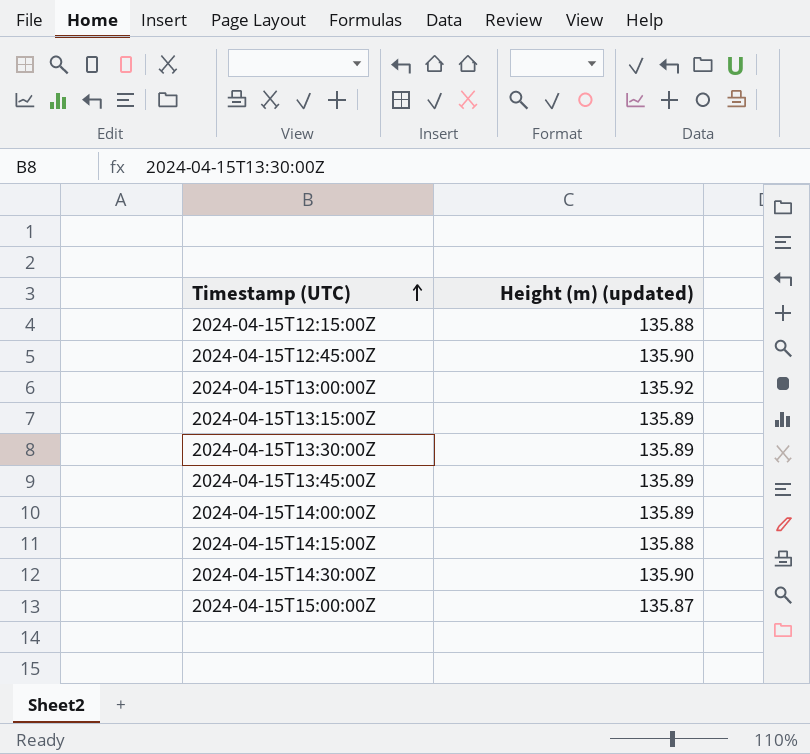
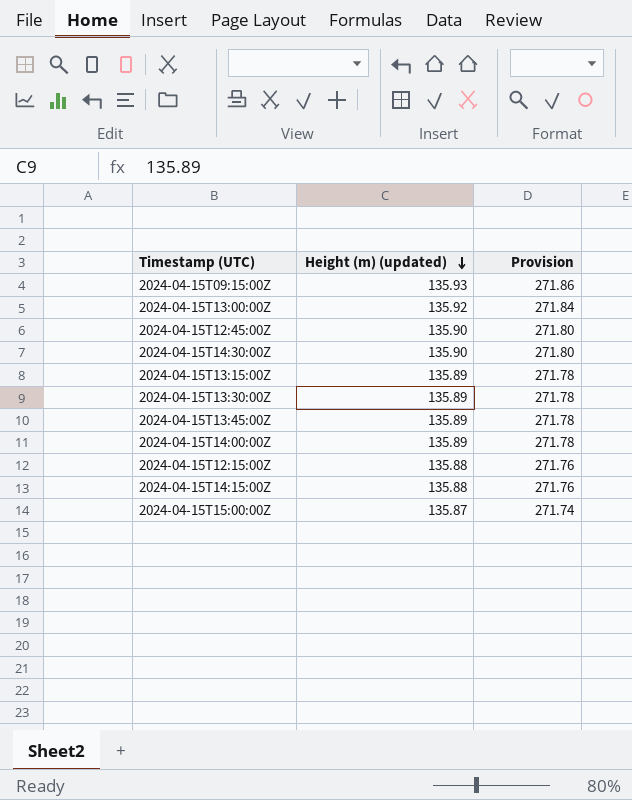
row order: Timestamp (UTC) ascending -> Height (m) (updated) descending
column Provision | formula: none -> [Height (m) (updated)] * 2
row 2024-04-15T09:15:00Z: none -> 135.93 | 271.86

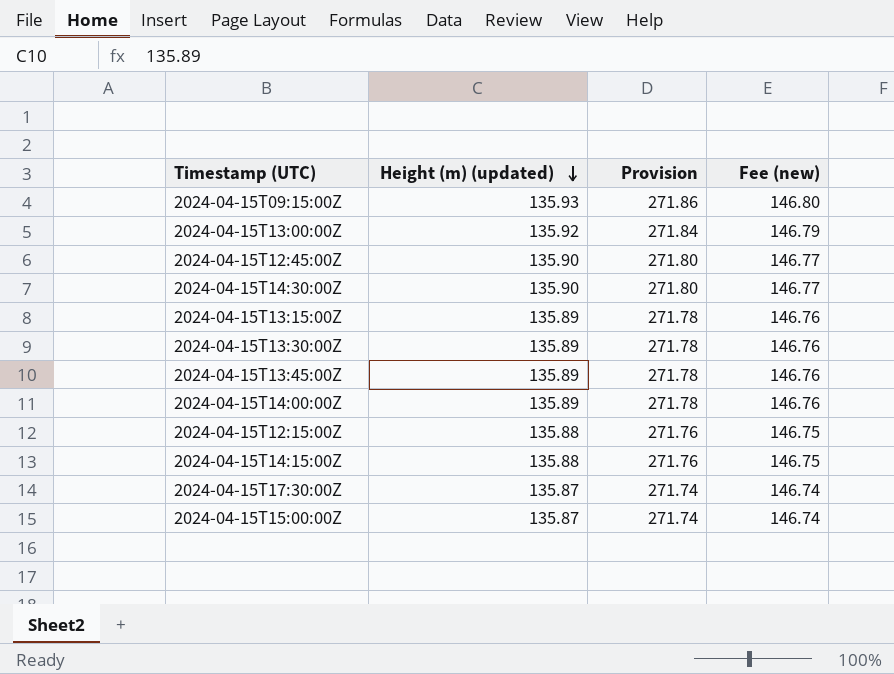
column Fee (new) | formula: none -> [Height (m) (updated)] * 1.08
row 2024-04-15T17:30:00Z: none -> 135.87 | 271.74 | 146.74

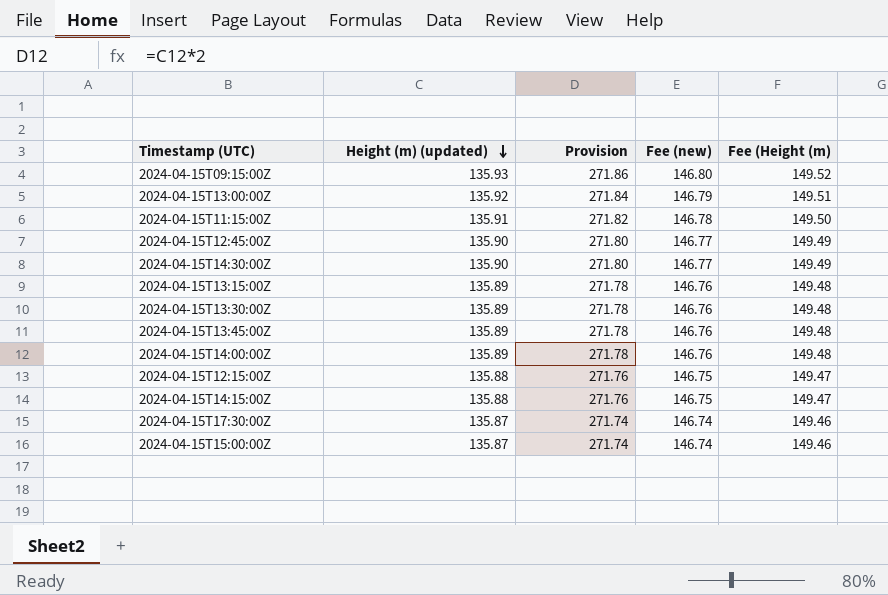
column Fee (Height (m) | formula: none -> [Height (m) (updated)] * 1.1
row 2024-04-15T11:15:00Z: none -> 135.91 | 271.82 | 146.78 | 149.50

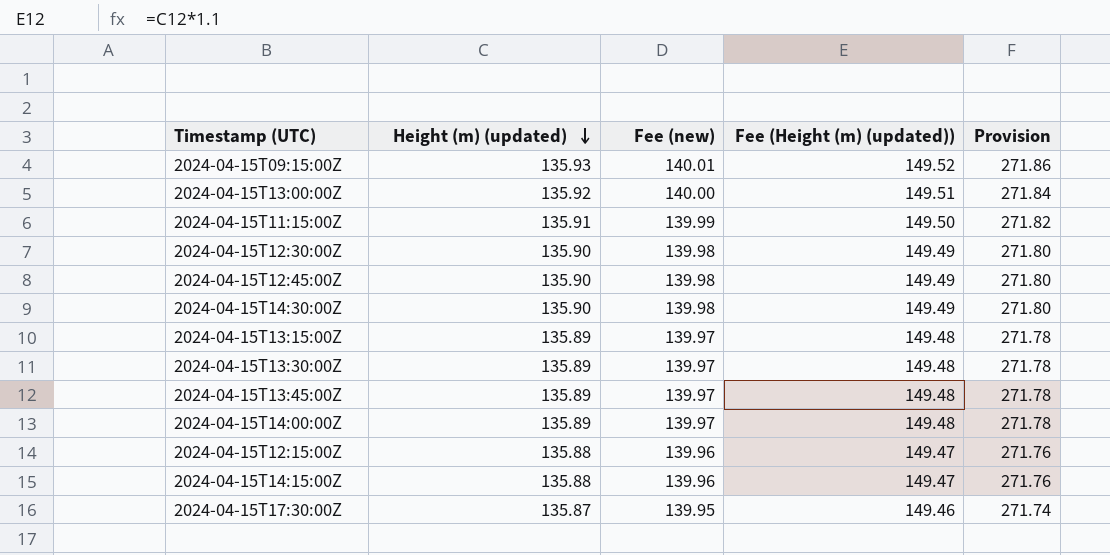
column Fee (new) | formula: [Height (m) (updated)] * 1.08 -> [Height (m) (updated)] * 1.03
column name: Fee (Height (m) -> Fee (Height (m) (updated))
column Provision | position: 3 -> 5
row 2024-04-15T15:00:00Z: 135.87 | 271.74 | 146.74 | 149.46 -> none
row 2024-04-15T12:30:00Z: none -> 135.90 | 139.98 | 149.49 | 271.80

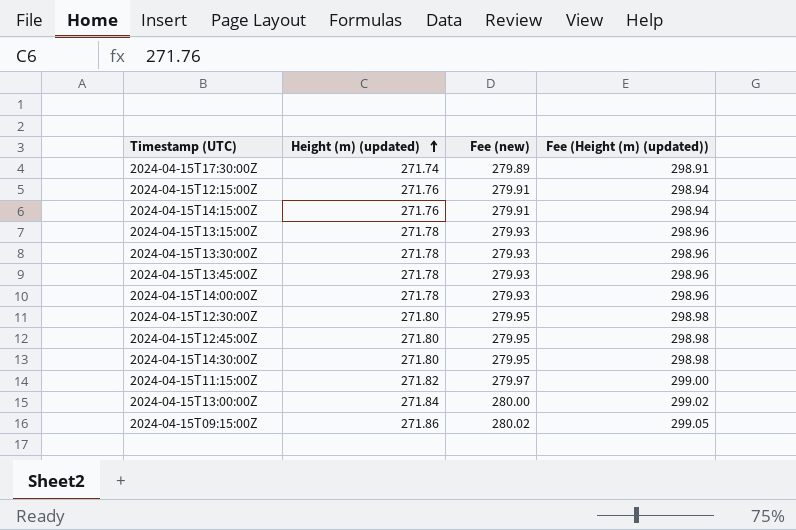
row order: Height (m) (updated) descending -> Height (m) (updated) ascending
column Provision | formula: [Height (m) (updated)] * 2 -> none
2024-04-15T17:30:00Z | Height (m) (updated): 135.87 -> 271.74
2024-04-15T17:30:00Z | Fee (new): 139.95 -> 279.89
2024-04-15T17:30:00Z | Fee (Height (m) (updated)): 149.46 -> 298.91
2024-04-15T12:15:00Z | Height (m) (updated): 135.88 -> 271.76
2024-04-15T12:15:00Z | Fee (new): 139.96 -> 279.91
2024-04-15T12:15:00Z | Fee (Height (m) (updated)): 149.47 -> 298.94
2024-04-15T14:15:00Z | Height (m) (updated): 135.88 -> 271.76
2024-04-15T14:15:00Z | Fee (new): 139.96 -> 279.91
2024-04-15T14:15:00Z | Fee (Height (m) (updated)): 149.47 -> 298.94
2024-04-15T13:15:00Z | Height (m) (updated): 135.89 -> 271.78
2024-04-15T13:15:00Z | Fee (new): 139.97 -> 279.93
2024-04-15T13:15:00Z | Fee (Height (m) (updated)): 149.48 -> 298.96
2024-04-15T13:30:00Z | Height (m) (updated): 135.89 -> 271.78
2024-04-15T13:30:00Z | Fee (new): 139.97 -> 279.93
2024-04-15T13:30:00Z | Fee (Height (m) (updated)): 149.48 -> 298.96
2024-04-15T13:45:00Z | Height (m) (updated): 135.89 -> 271.78
2024-04-15T13:45:00Z | Fee (new): 139.97 -> 279.93
2024-04-15T13:45:00Z | Fee (Height (m) (updated)): 149.48 -> 298.96
2024-04-15T14:00:00Z | Height (m) (updated): 135.89 -> 271.78
2024-04-15T14:00:00Z | Fee (new): 139.97 -> 279.93
2024-04-15T14:00:00Z | Fee (Height (m) (updated)): 149.48 -> 298.96
2024-04-15T12:30:00Z | Height (m) (updated): 135.90 -> 271.80
2024-04-15T12:30:00Z | Fee (new): 139.98 -> 279.95
2024-04-15T12:30:00Z | Fee (Height (m) (updated)): 149.49 -> 298.98
2024-04-15T12:45:00Z | Height (m) (updated): 135.90 -> 271.80
2024-04-15T12:45:00Z | Fee (new): 139.98 -> 279.95
2024-04-15T12:45:00Z | Fee (Height (m) (updated)): 149.49 -> 298.98
2024-04-15T14:30:00Z | Height (m) (updated): 135.90 -> 271.80
2024-04-15T14:30:00Z | Fee (new): 139.98 -> 279.95
2024-04-15T14:30:00Z | Fee (Height (m) (updated)): 149.49 -> 298.98
2024-04-15T11:15:00Z | Height (m) (updated): 135.91 -> 271.82
2024-04-15T11:15:00Z | Fee (new): 139.99 -> 279.97
2024-04-15T11:15:00Z | Fee (Height (m) (updated)): 149.50 -> 299.00
2024-04-15T13:00:00Z | Height (m) (updated): 135.92 -> 271.84
2024-04-15T13:00:00Z | Fee (new): 140.00 -> 280.00
2024-04-15T13:00:00Z | Fee (Height (m) (updated)): 149.51 -> 299.02
2024-04-15T09:15:00Z | Height (m) (updated): 135.93 -> 271.86
2024-04-15T09:15:00Z | Fee (new): 140.01 -> 280.02
2024-04-15T09:15:00Z | Fee (Height (m) (updated)): 149.52 -> 299.05

